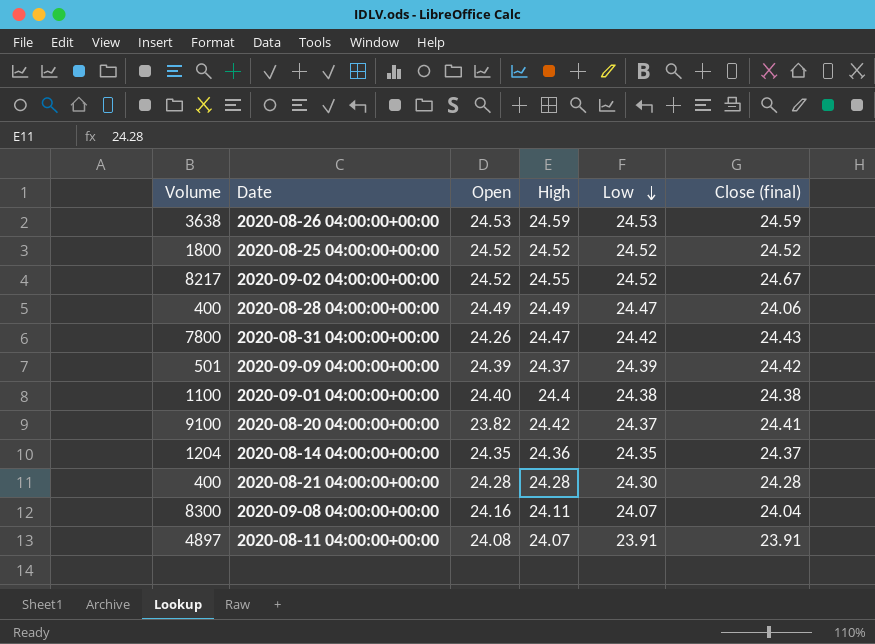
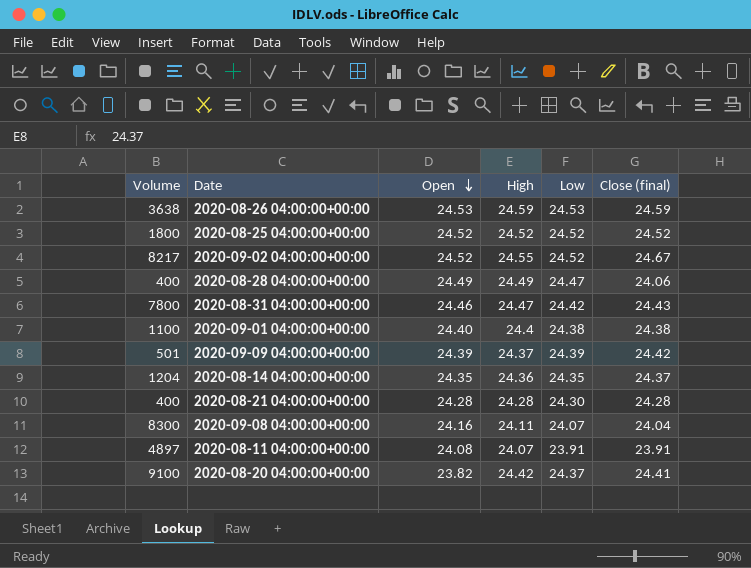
row order: Low descending -> Open descending
2020-08-31 04:00:00+00:00 | Open: 24.26 -> 24.46

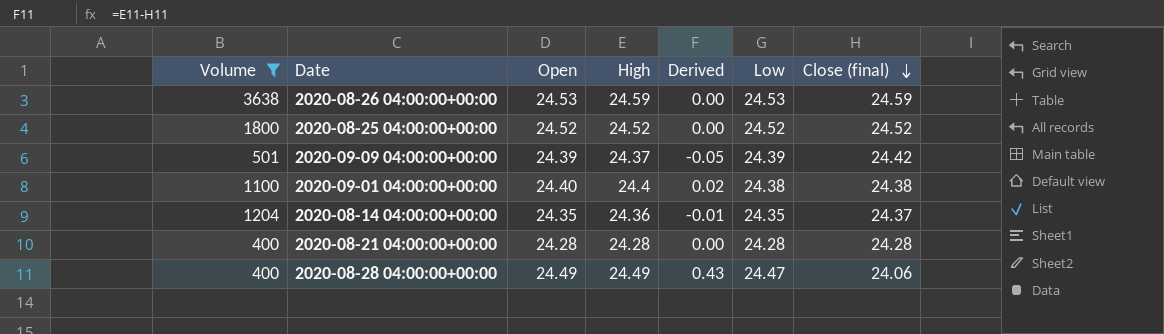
filter: none -> Volume <= 3638
row order: Open descending -> Close (final) descending
column Derived | formula: none -> [High] - [Close (final)]
2020-08-21 04:00:00+00:00 | Low: 24.30 -> 24.28

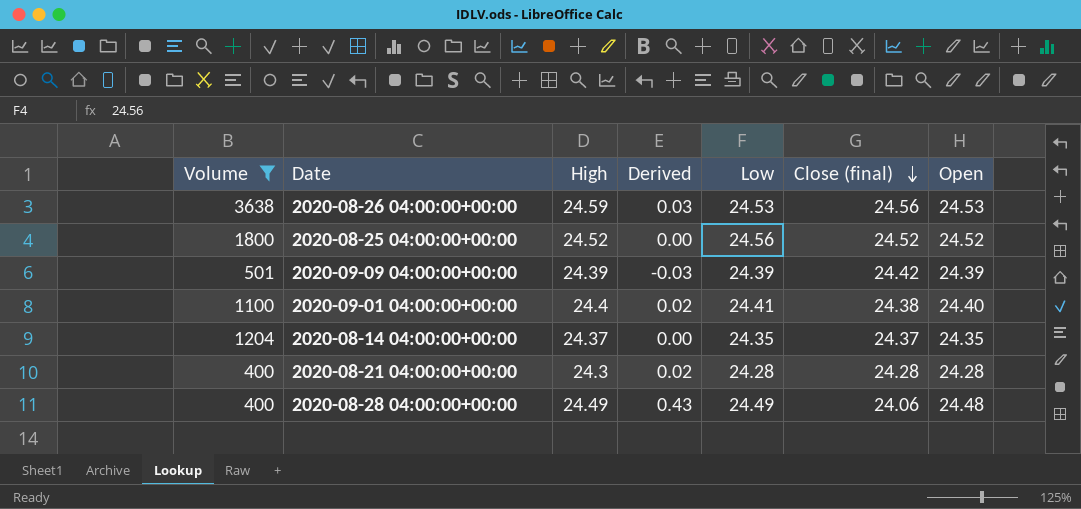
column Open | position: 3 -> 7
2020-08-26 04:00:00+00:00 | Derived: 0.00 -> 0.03
2020-08-26 04:00:00+00:00 | Close (final): 24.59 -> 24.56
2020-08-25 04:00:00+00:00 | Low: 24.52 -> 24.56
2020-09-09 04:00:00+00:00 | High: 24.37 -> 24.39
2020-09-09 04:00:00+00:00 | Derived: -0.05 -> -0.03
2020-09-01 04:00:00+00:00 | Low: 24.38 -> 24.41
2020-08-14 04:00:00+00:00 | High: 24.36 -> 24.37
2020-08-14 04:00:00+00:00 | Derived: -0.01 -> 0.00
2020-08-21 04:00:00+00:00 | High: 24.28 -> 24.3
2020-08-21 04:00:00+00:00 | Derived: 0.00 -> 0.02
2020-08-28 04:00:00+00:00 | Low: 24.47 -> 24.49
2020-08-28 04:00:00+00:00 | Open: 24.49 -> 24.48

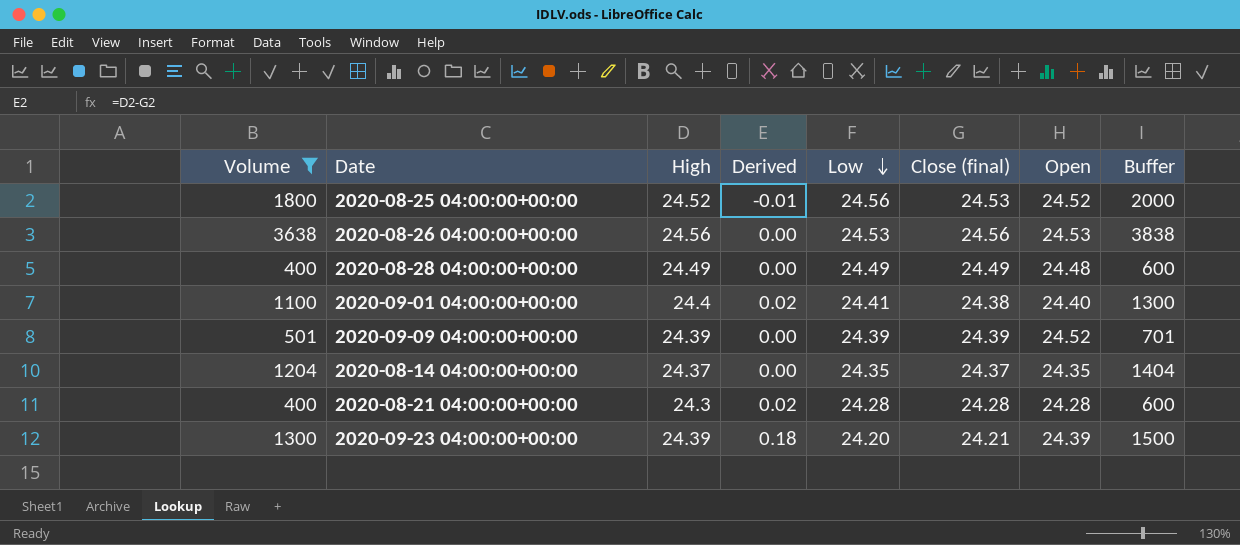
row order: Close (final) descending -> Low descending
column Buffer | formula: none -> [Volume] + 200
2020-08-25 04:00:00+00:00 | Derived: 0.00 -> -0.01
2020-08-25 04:00:00+00:00 | Close (final): 24.52 -> 24.53
2020-08-26 04:00:00+00:00 | High: 24.59 -> 24.56
2020-08-26 04:00:00+00:00 | Derived: 0.03 -> 0.00
2020-08-28 04:00:00+00:00 | Derived: 0.43 -> 0.00
2020-08-28 04:00:00+00:00 | Close (final): 24.06 -> 24.49
2020-09-09 04:00:00+00:00 | Derived: -0.03 -> 0.00
2020-09-09 04:00:00+00:00 | Close (final): 24.42 -> 24.39
2020-09-09 04:00:00+00:00 | Open: 24.39 -> 24.52
row 2020-09-23 04:00:00+00:00: none -> 1300 | 24.39 | 0.18 | 24.20 | 24.21 | 24.39 | 1500

